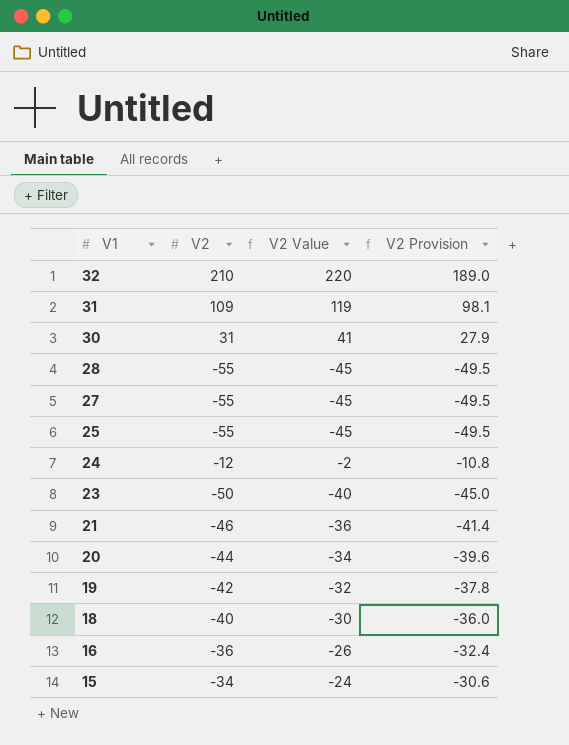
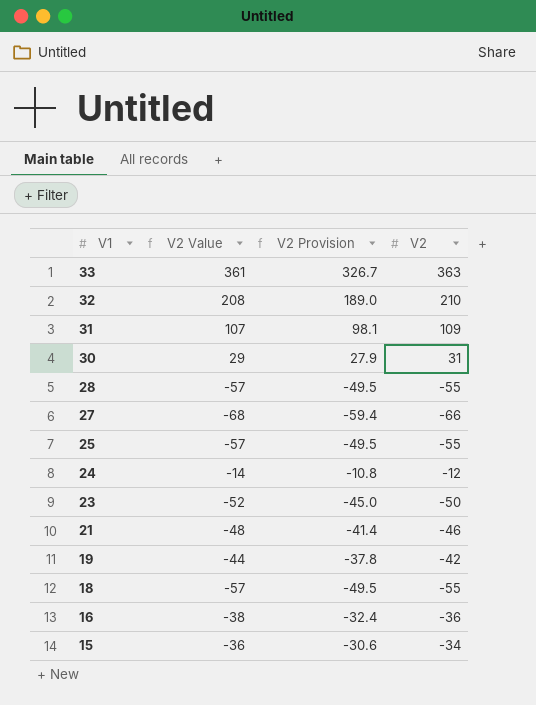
column V2 Value | formula: [V2] + 10 -> [V2] - 2
column V2 | position: 2 -> 4
row 20: -44 | -34 | -39.6 -> none
row 33: none -> 361 | 326.7 | 363
27 | V2 Provision: -49.5 -> -59.4
27 | V2: -55 -> -66
18 | V2 Provision: -36.0 -> -49.5
18 | V2: -40 -> -55

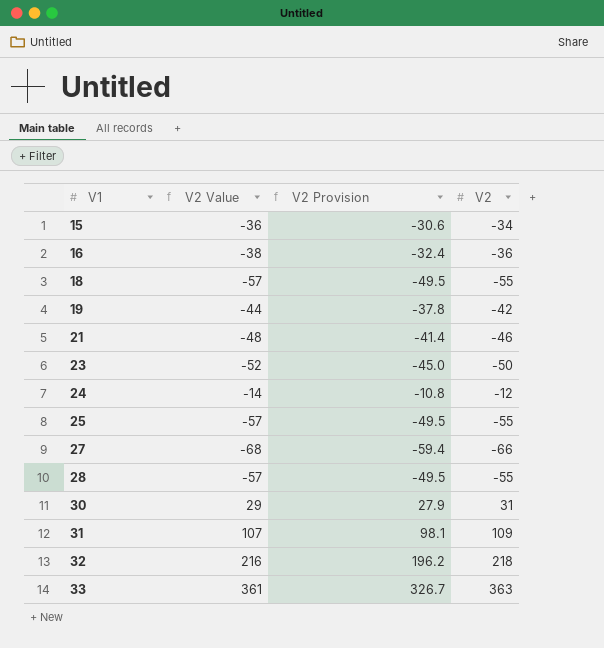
row order: V1 descending -> V1 ascending
32 | V2 Value: 208 -> 216
32 | V2 Provision: 189.0 -> 196.2
32 | V2: 210 -> 218

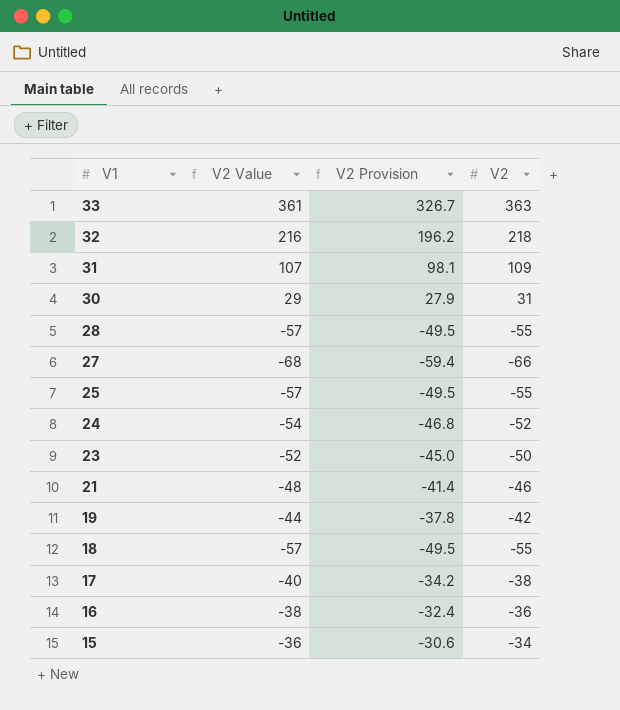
row order: V1 ascending -> V1 descending
24 | V2 Value: -14 -> -54
24 | V2 Provision: -10.8 -> -46.8
24 | V2: -12 -> -52
row 17: none -> -40 | -34.2 | -38

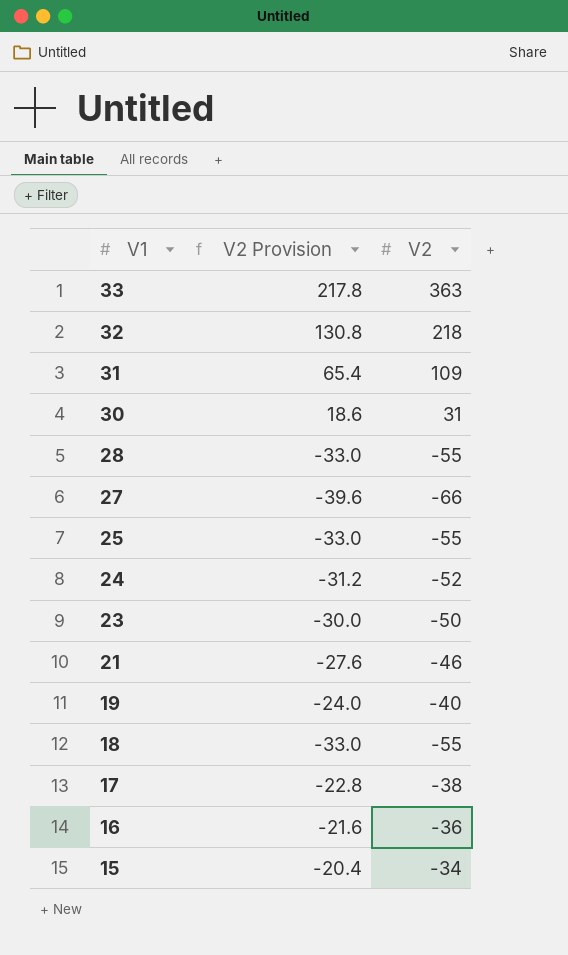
column V2 Value | formula: [V2] - 2 -> none
column V2 Provision | formula: [V2] * 0.9 -> [V2] * 0.6
19 | V2: -42 -> -40

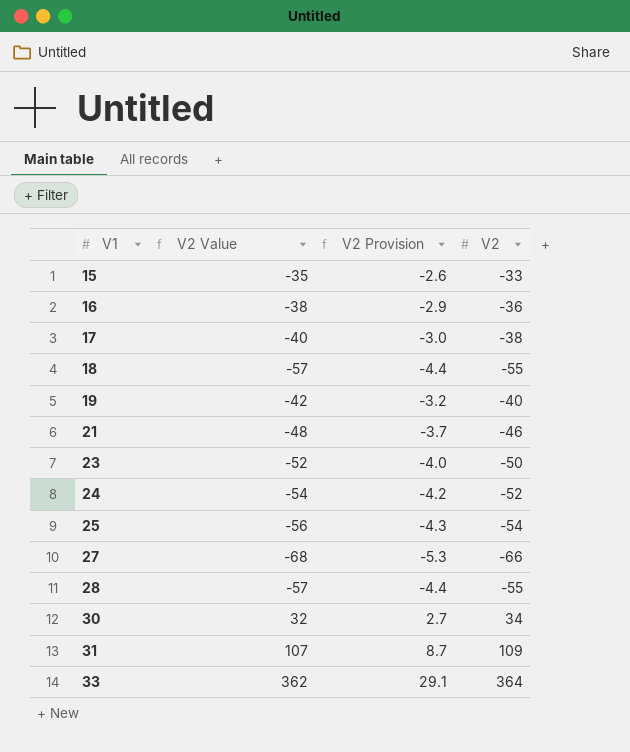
row order: V1 descending -> V1 ascending
column V2 Value | formula: none -> [V2] - 2
column V2 Provision | formula: [V2] * 0.6 -> [V2] * 0.08
row 32: 130.8 | 218 -> none
15 | V2: -34 -> -33
25 | V2: -55 -> -54
30 | V2: 31 -> 34
33 | V2: 363 -> 364

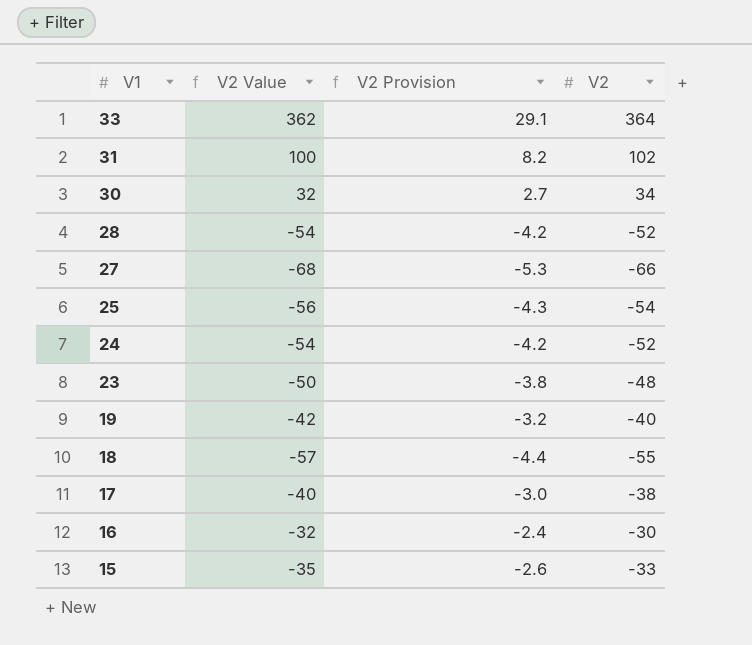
row order: V1 ascending -> V1 descending
row 21: -48 | -3.7 | -46 -> none
31 | V2 Value: 107 -> 100
31 | V2 Provision: 8.7 -> 8.2
31 | V2: 109 -> 102
28 | V2 Value: -57 -> -54
28 | V2 Provision: -4.4 -> -4.2
28 | V2: -55 -> -52
23 | V2 Value: -52 -> -50
23 | V2 Provision: -4.0 -> -3.8
23 | V2: -50 -> -48
16 | V2 Value: -38 -> -32
16 | V2 Provision: -2.9 -> -2.4
16 | V2: -36 -> -30

